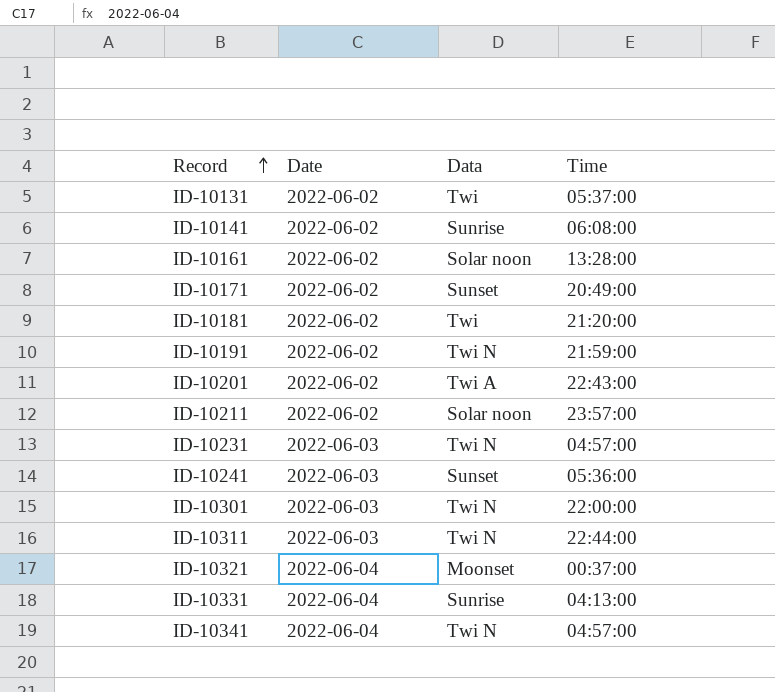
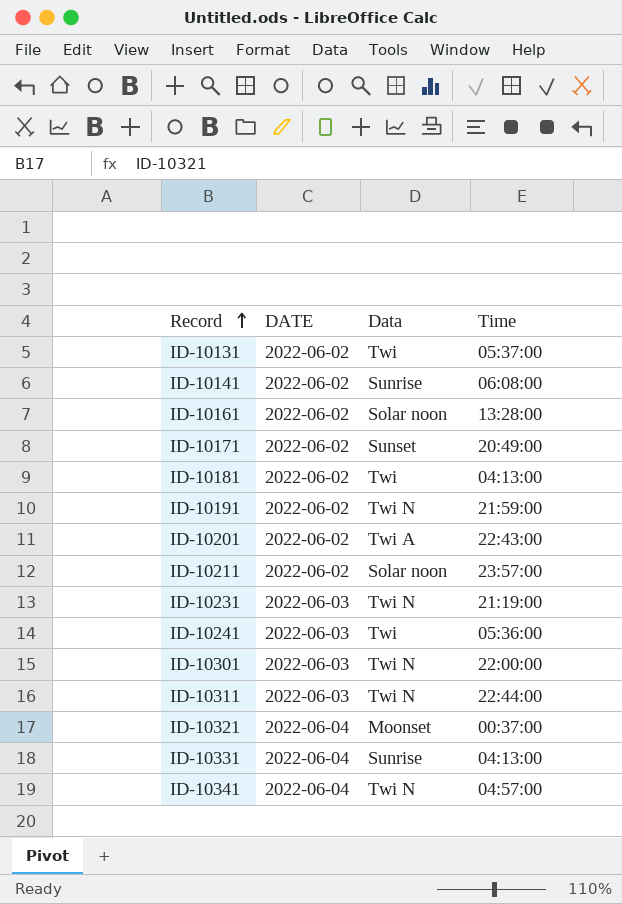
column name: Date -> DATE
ID-10181 | Time: 21:20:00 -> 04:13:00
ID-10231 | Time: 04:57:00 -> 21:19:00
ID-10241 | Data: Sunset -> Twi

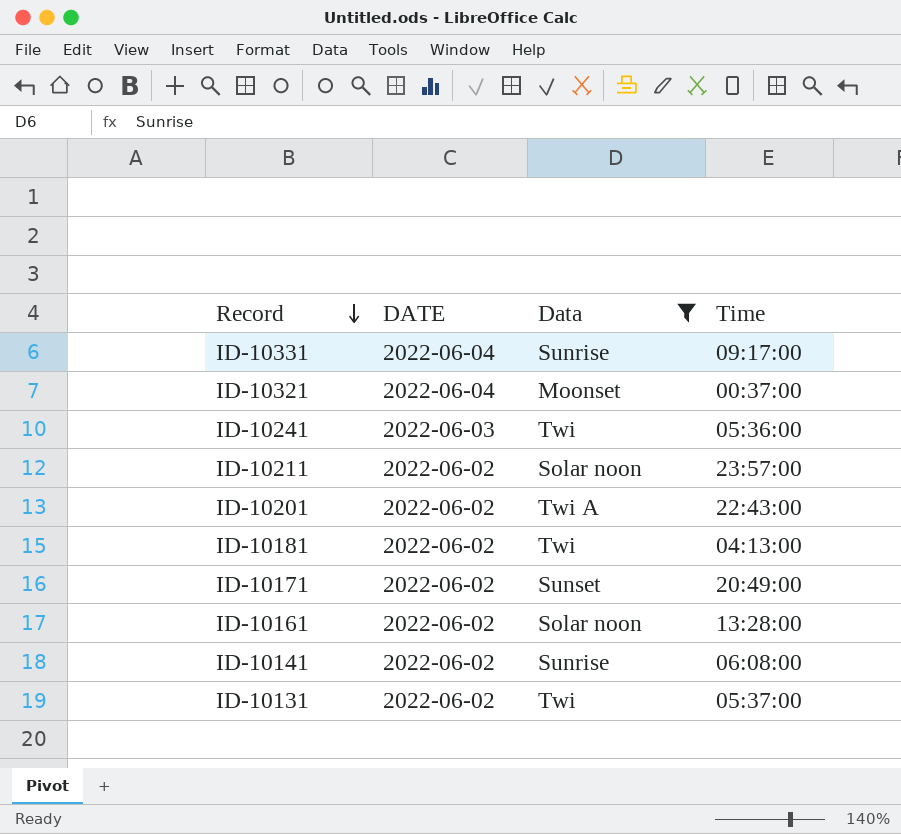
filter: none -> Data != Twi N
row order: Record ascending -> Record descending
ID-10331 | Time: 04:13:00 -> 09:17:00

